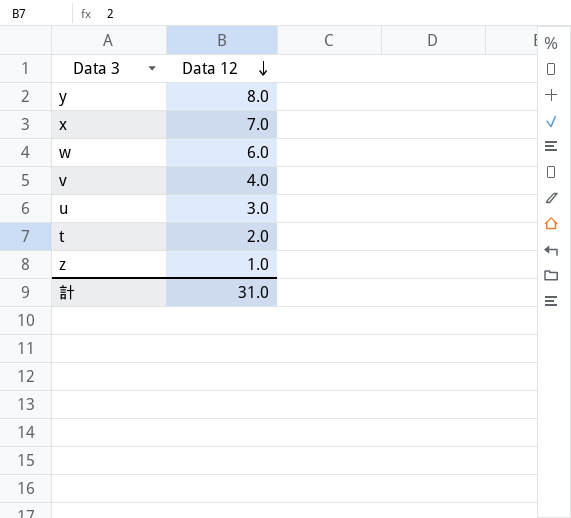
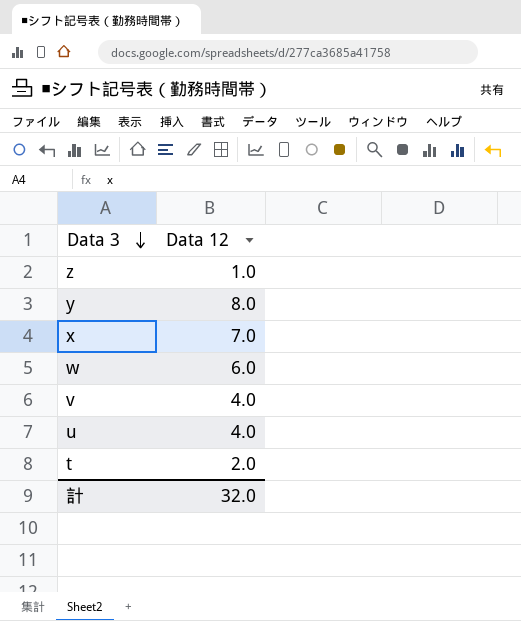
row order: Data 12 descending -> Data 3 descending
u | Data 12: 3.0 -> 4.0
計 | Data 12: 31.0 -> 32.0

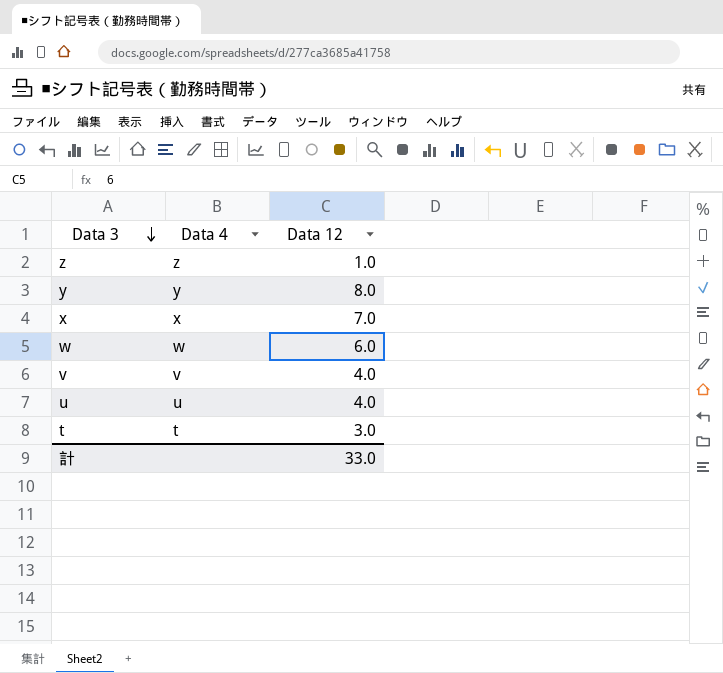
column Data 4 | position: none -> 2
t | Data 12: 2.0 -> 3.0
計 | Data 12: 32.0 -> 33.0

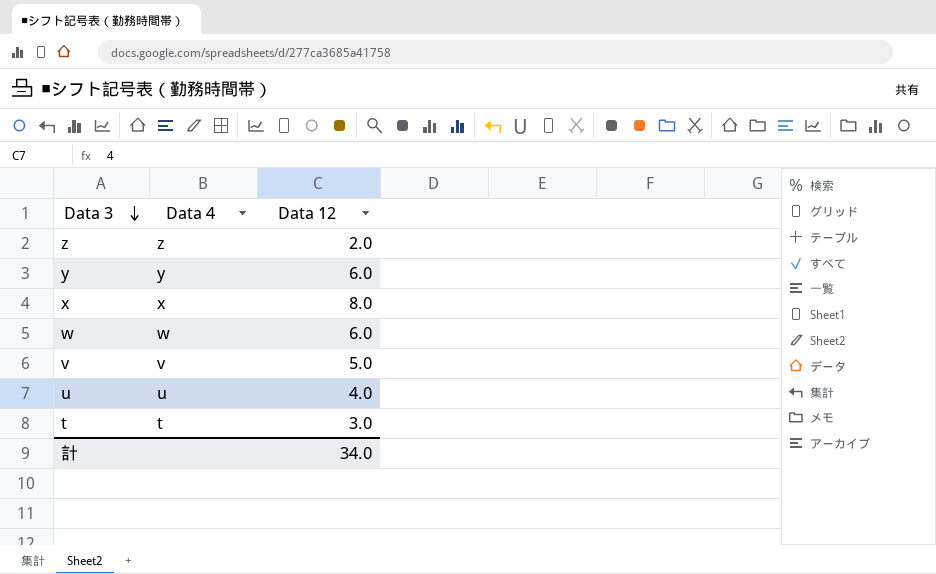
z | Data 12: 1.0 -> 2.0
y | Data 12: 8.0 -> 6.0
x | Data 12: 7.0 -> 8.0
v | Data 12: 4.0 -> 5.0
計 | Data 12: 33.0 -> 34.0

